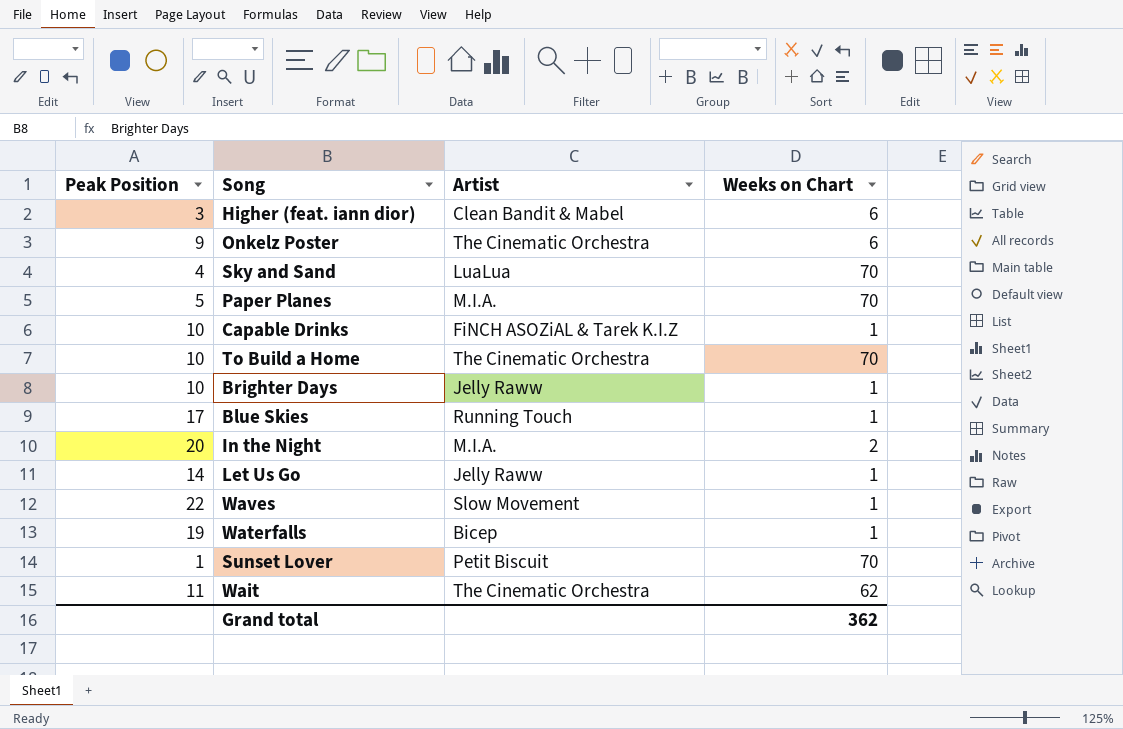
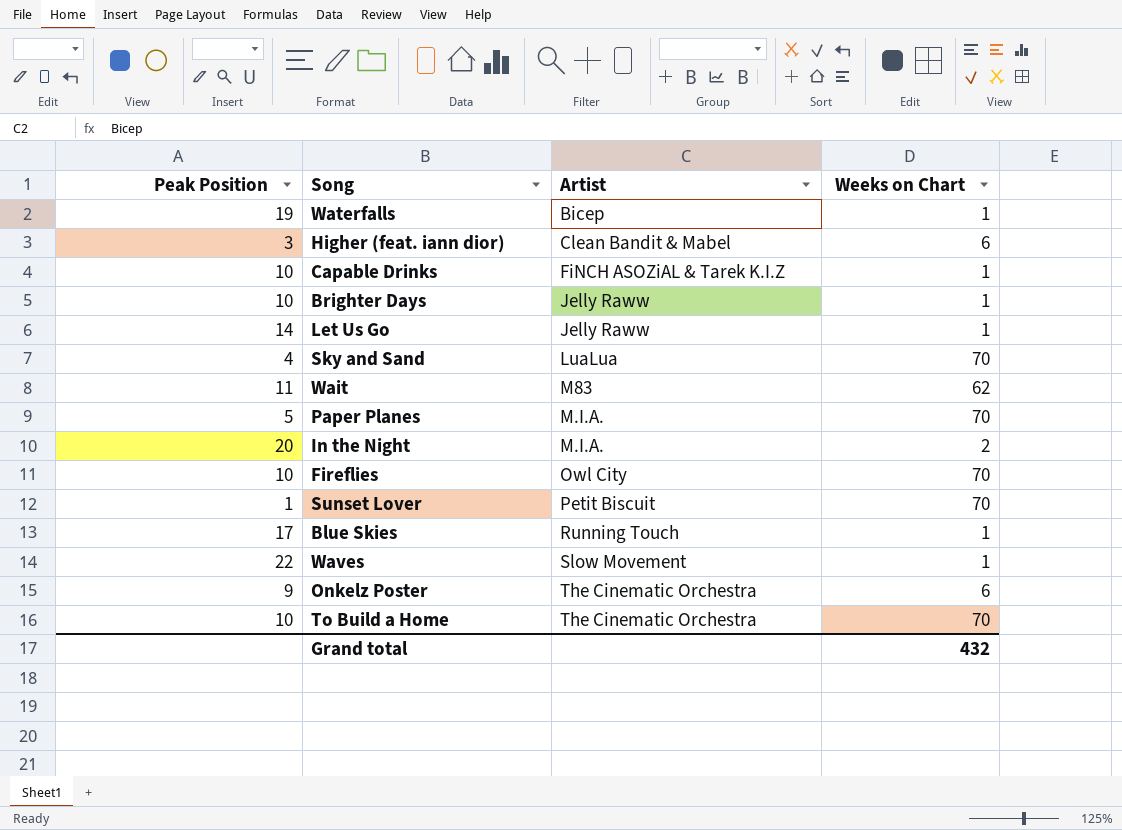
row order: none -> Artist ascending
Wait | Artist: The Cinematic Orchestra -> M83
row Fireflies: none -> 10 | Owl City | 70
Grand total | Weeks on Chart: 362 -> 432

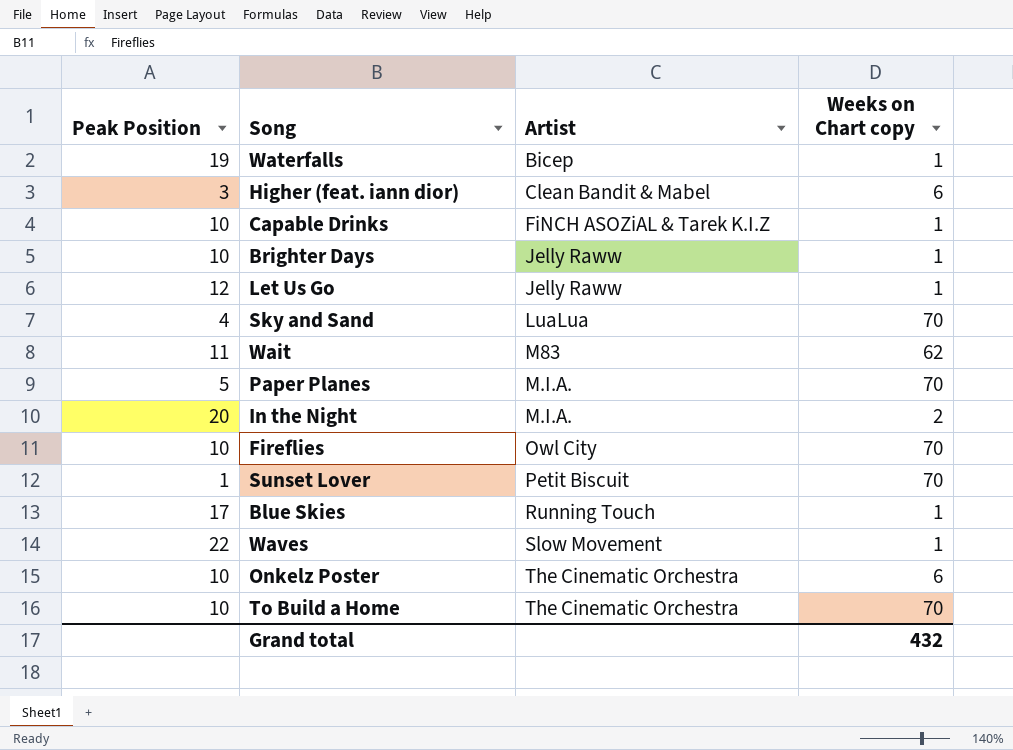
column name: Weeks on Chart -> Weeks on Chart copy
Let Us Go | Peak Position: 14 -> 12
Onkelz Poster | Peak Position: 9 -> 10

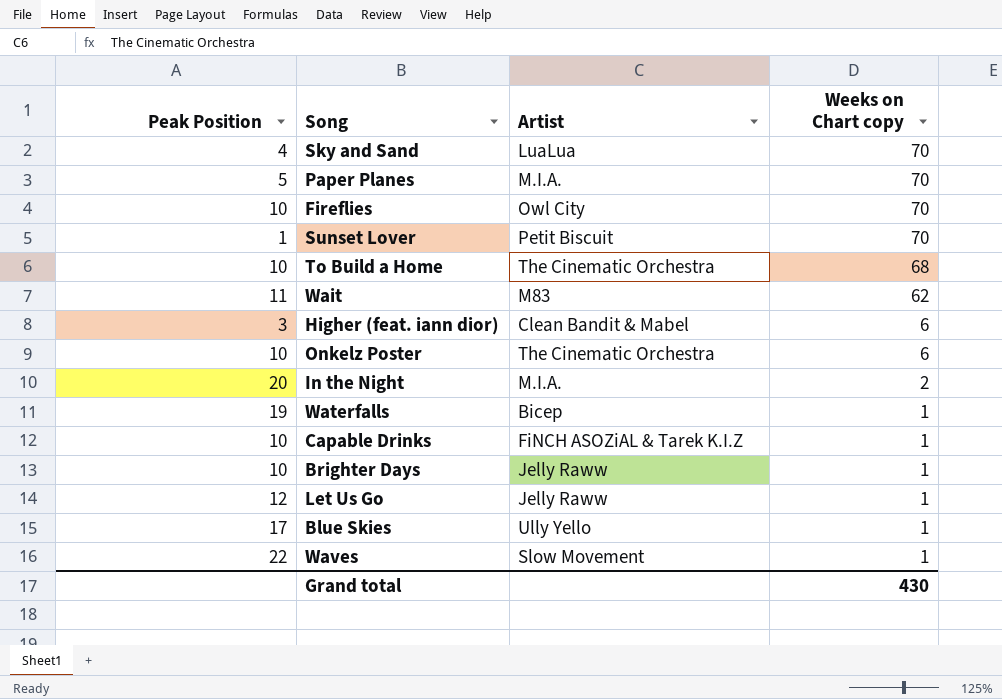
row order: Artist ascending -> Weeks on Chart copy descending
To Build a Home | Weeks on Chart copy: 70 -> 68
Blue Skies | Artist: Running Touch -> Ully Yello
Grand total | Weeks on Chart copy: 432 -> 430

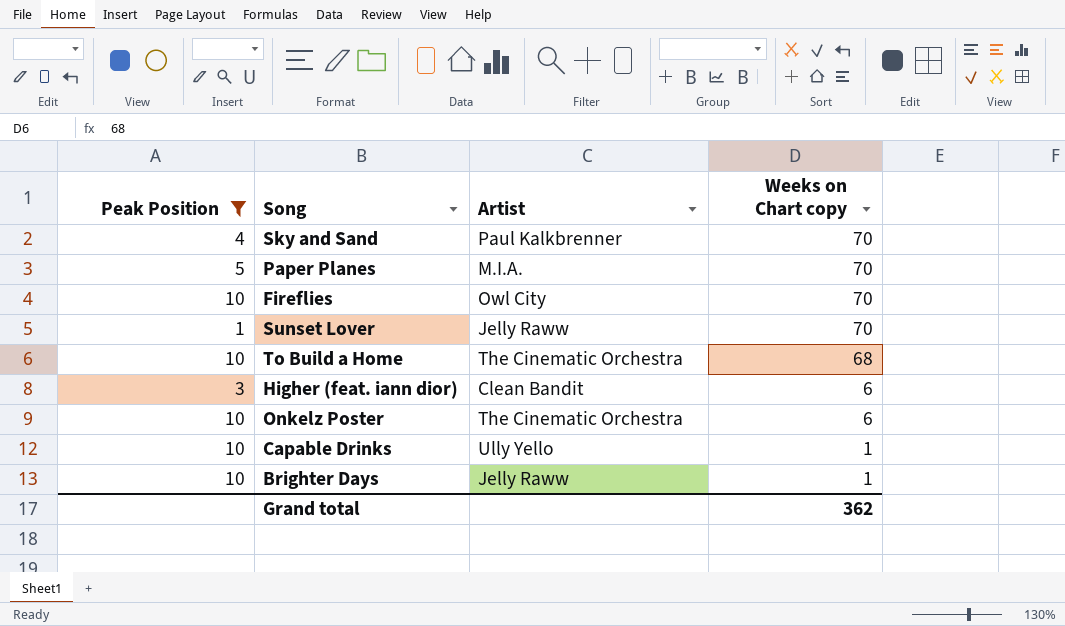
filter: none -> Peak Position <= 10
Sky and Sand | Artist: LuaLua -> Paul Kalkbrenner
Sunset Lover | Artist: Petit Biscuit -> Jelly Raww
Higher (feat. iann dior) | Artist: Clean Bandit & Mabel -> Clean Bandit
Capable Drinks | Artist: FiNCH ASOZiAL & Tarek K.I.Z -> Ully Yello
Grand total | Weeks on Chart copy: 430 -> 362

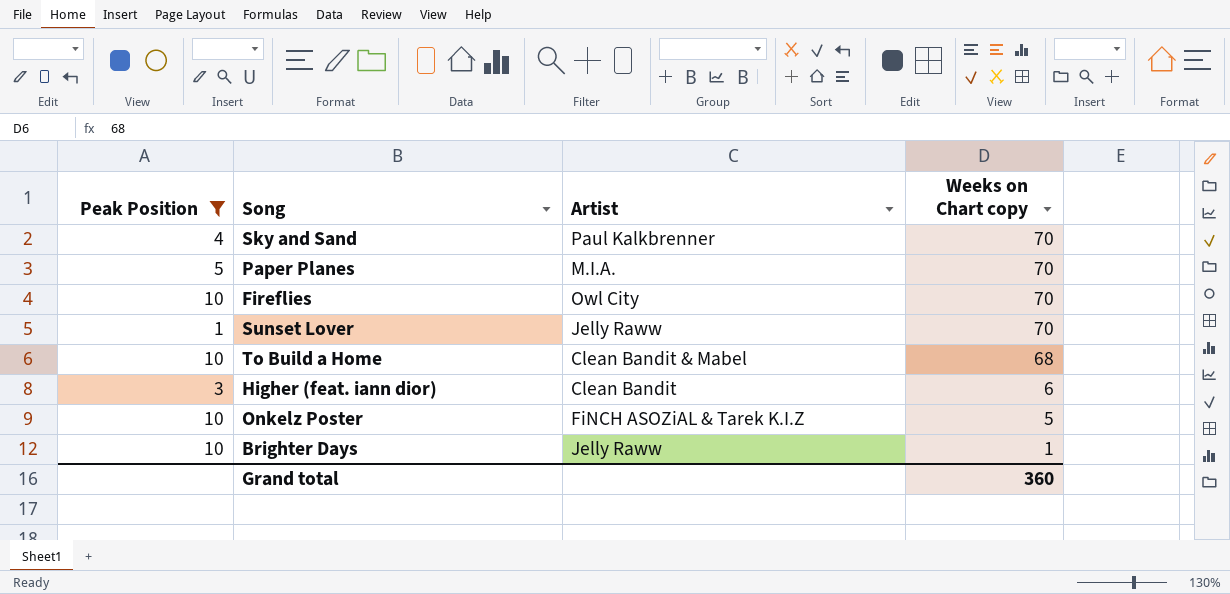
row Capable Drinks: 10 | Ully Yello | 1 -> none
To Build a Home | Artist: The Cinematic Orchestra -> Clean Bandit & Mabel
Onkelz Poster | Artist: The Cinematic Orchestra -> FiNCH ASOZiAL & Tarek K.I.Z
Onkelz Poster | Weeks on Chart copy: 6 -> 5
Grand total | Weeks on Chart copy: 362 -> 360

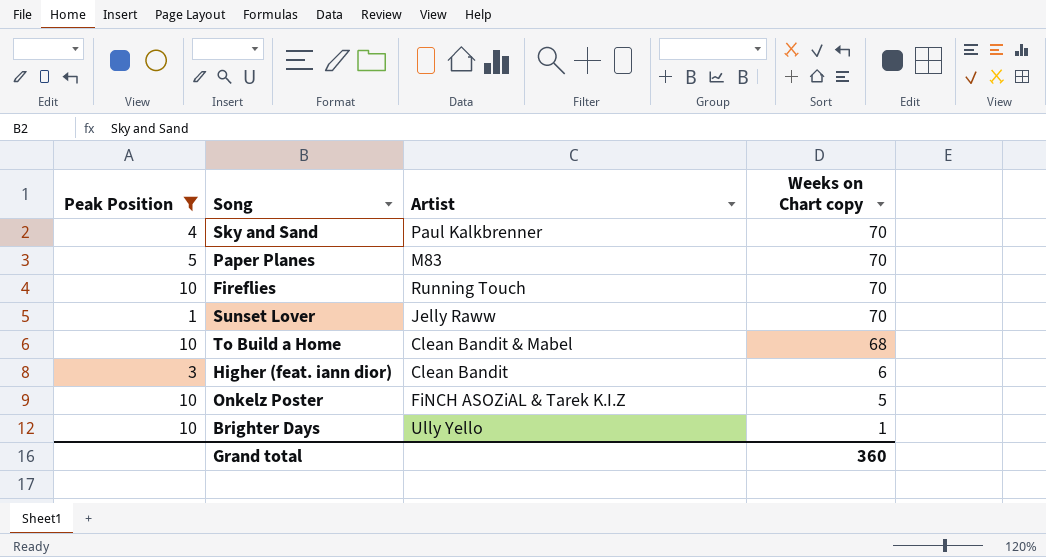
Paper Planes | Artist: M.I.A. -> M83
Fireflies | Artist: Owl City -> Running Touch
Brighter Days | Artist: Jelly Raww -> Ully Yello

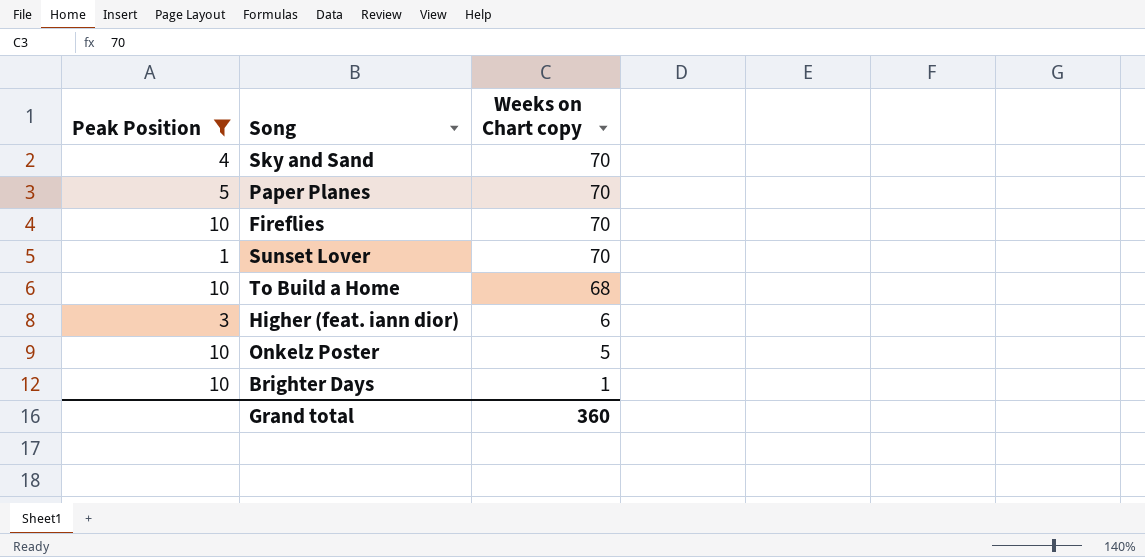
column Artist | position: 3 -> none

